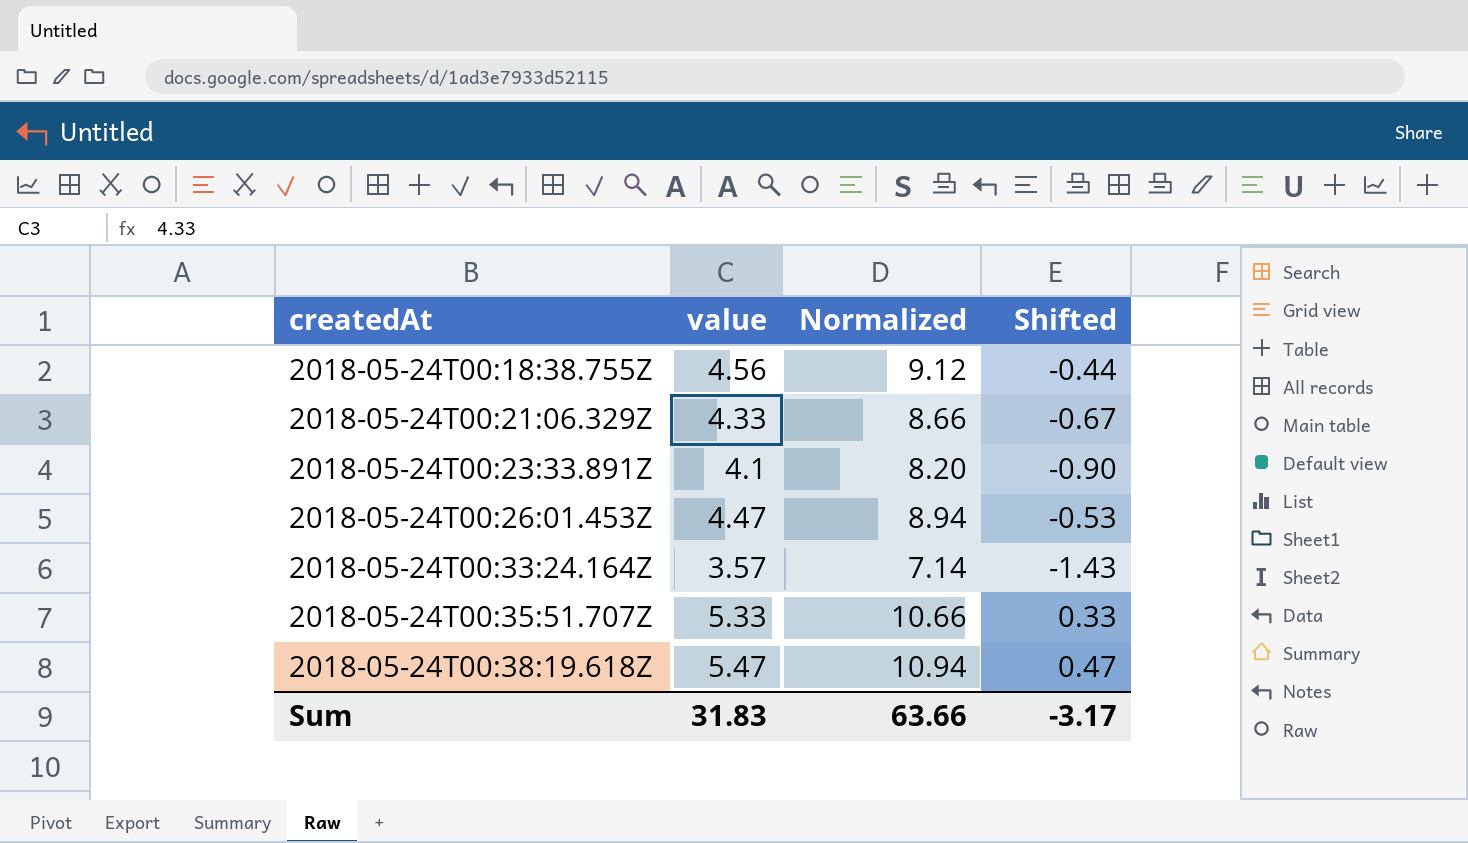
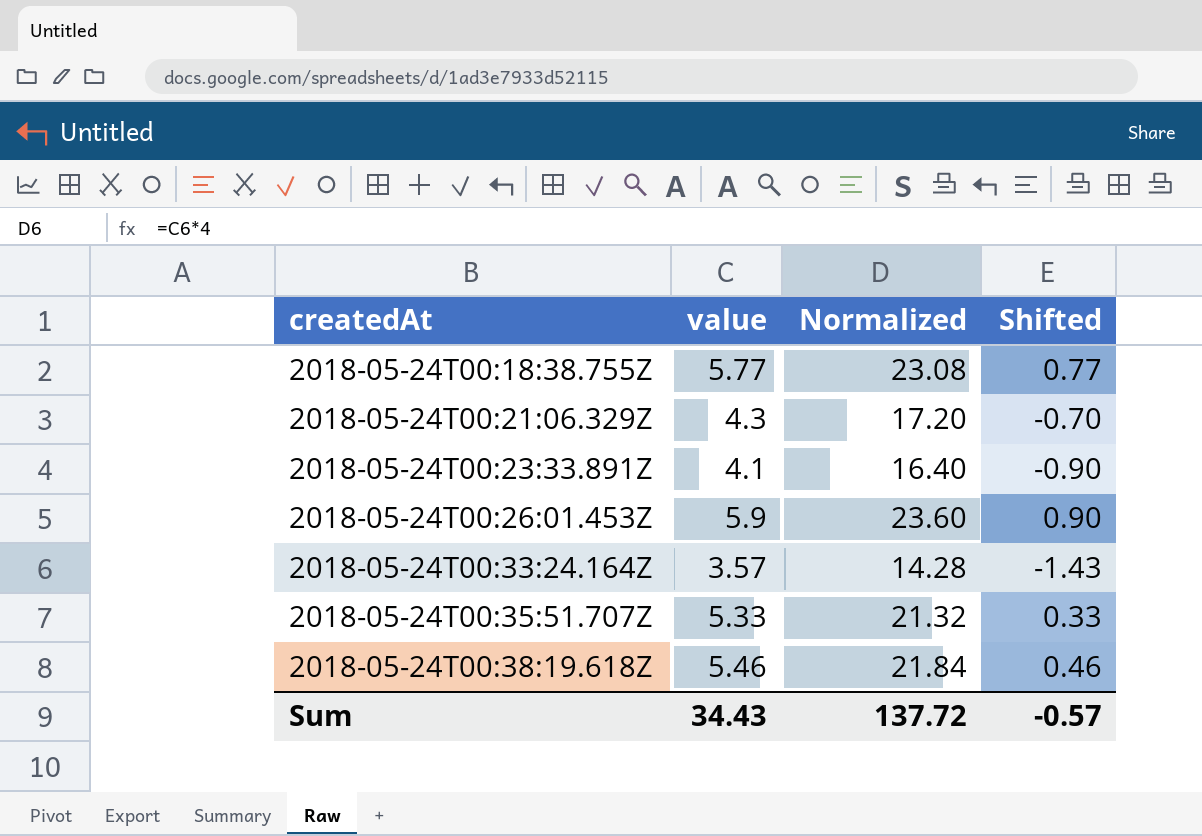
column Normalized | formula: [value] * 2 -> [value] * 4
2018-05-24T00:18:38.755Z | value: 4.56 -> 5.77
2018-05-24T00:18:38.755Z | Shifted: -0.44 -> 0.77
2018-05-24T00:21:06.329Z | value: 4.33 -> 4.3
2018-05-24T00:21:06.329Z | Shifted: -0.67 -> -0.70
2018-05-24T00:26:01.453Z | value: 4.47 -> 5.9
2018-05-24T00:26:01.453Z | Shifted: -0.53 -> 0.90
2018-05-24T00:38:19.618Z | value: 5.47 -> 5.46
2018-05-24T00:38:19.618Z | Shifted: 0.47 -> 0.46
Sum | value: 31.83 -> 34.43
Sum | Normalized: 63.66 -> 137.72
Sum | Shifted: -3.17 -> -0.57

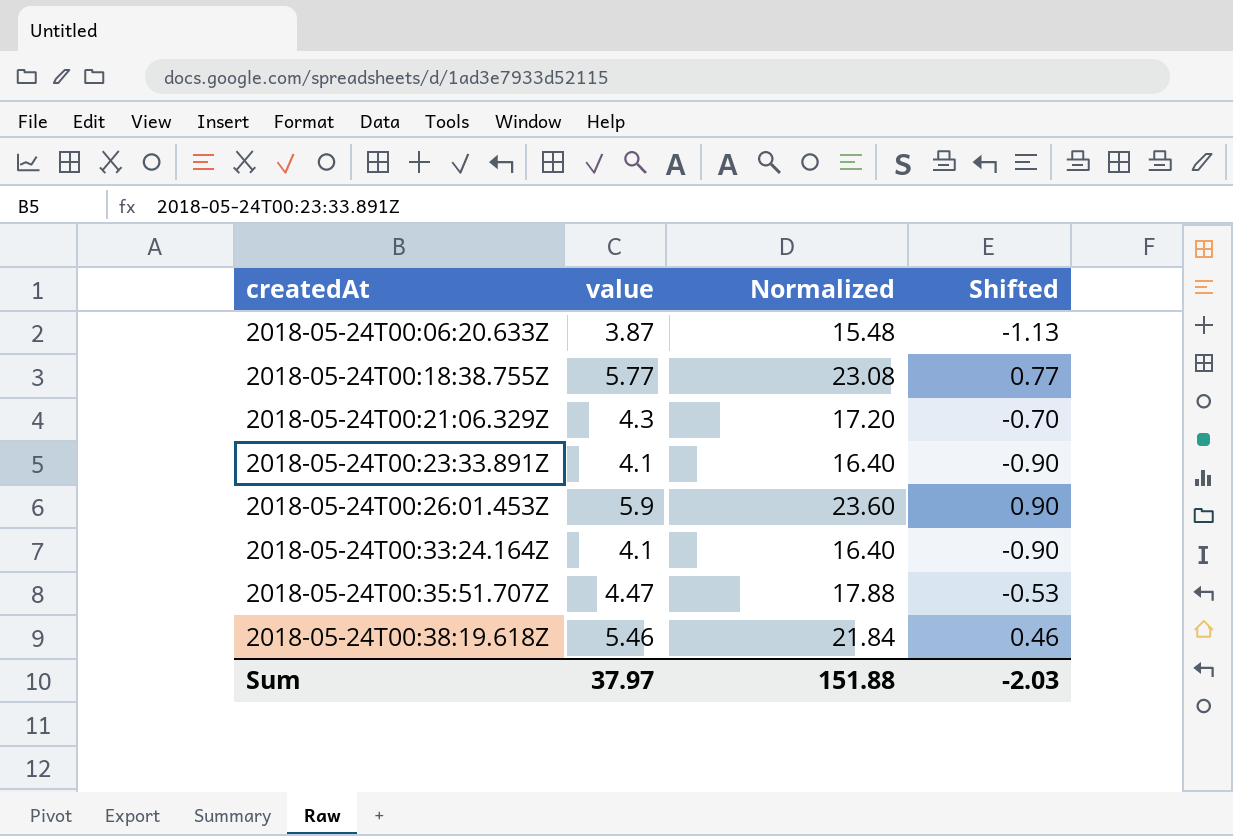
row 2018-05-24T00:06:20.633Z: none -> 3.87 | 15.48 | -1.13
2018-05-24T00:33:24.164Z | value: 3.57 -> 4.1
2018-05-24T00:33:24.164Z | Normalized: 14.28 -> 16.40
2018-05-24T00:33:24.164Z | Shifted: -1.43 -> -0.90
2018-05-24T00:35:51.707Z | value: 5.33 -> 4.47
2018-05-24T00:35:51.707Z | Normalized: 21.32 -> 17.88
2018-05-24T00:35:51.707Z | Shifted: 0.33 -> -0.53
Sum | value: 34.43 -> 37.97
Sum | Normalized: 137.72 -> 151.88
Sum | Shifted: -0.57 -> -2.03

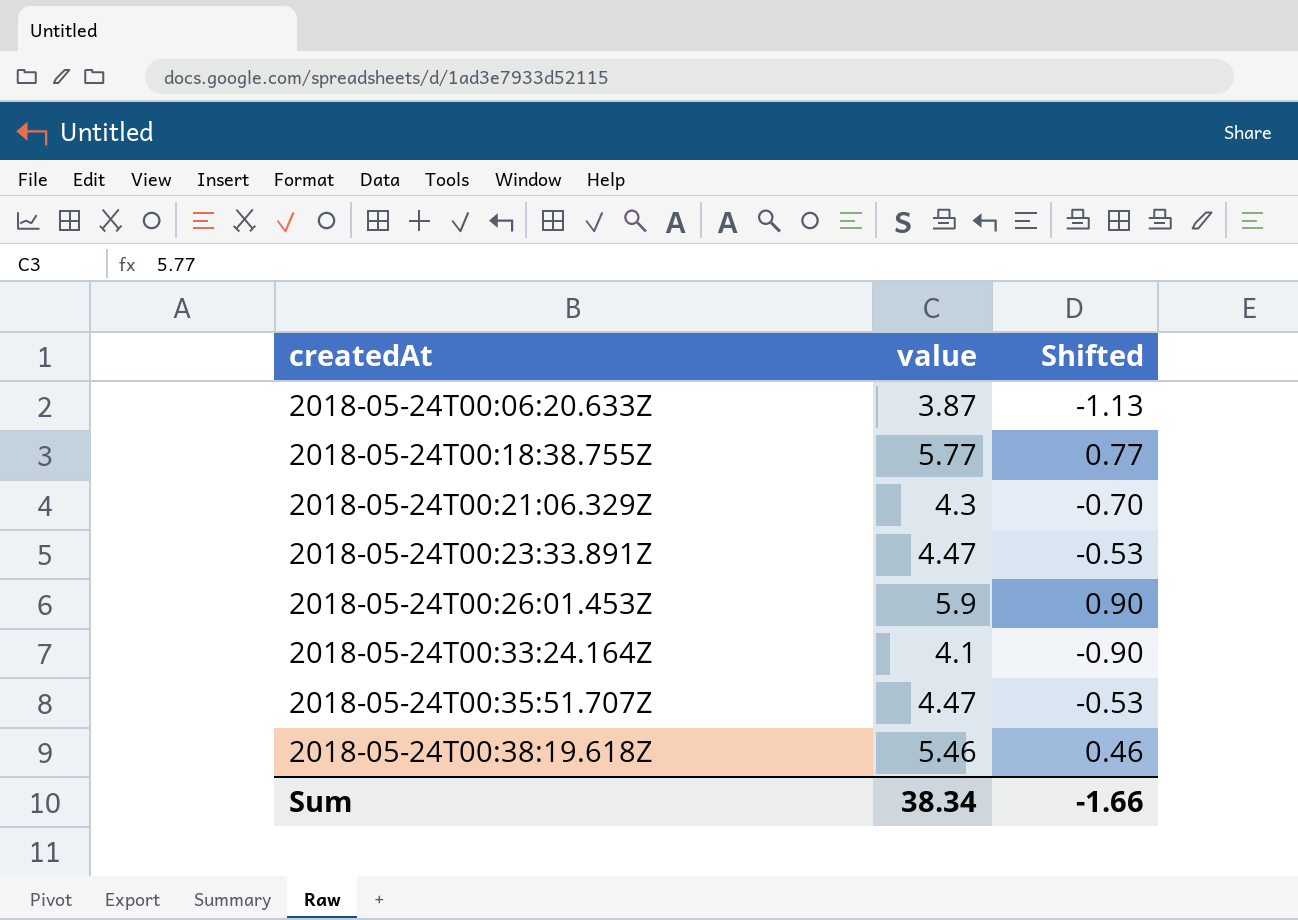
column Normalized | formula: [value] * 4 -> none
2018-05-24T00:23:33.891Z | value: 4.1 -> 4.47
2018-05-24T00:23:33.891Z | Shifted: -0.90 -> -0.53
Sum | value: 37.97 -> 38.34
Sum | Shifted: -2.03 -> -1.66

